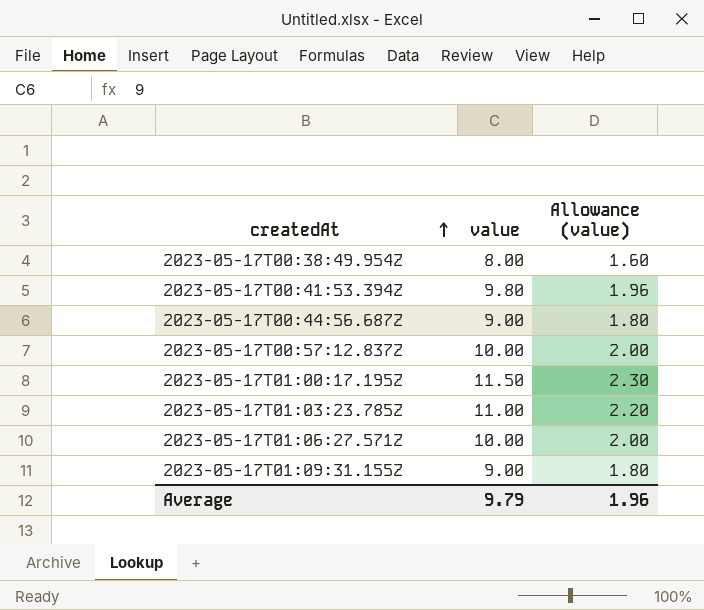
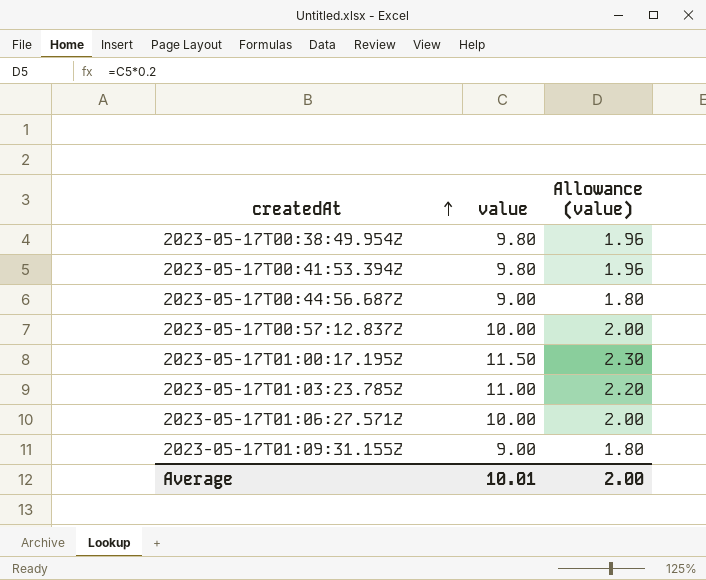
2023-05-17T00:38:49.954Z | value: 8.00 -> 9.80
2023-05-17T00:38:49.954Z | Allowance (value): 1.60 -> 1.96
Average | value: 9.79 -> 10.01
Average | Allowance (value): 1.96 -> 2.00

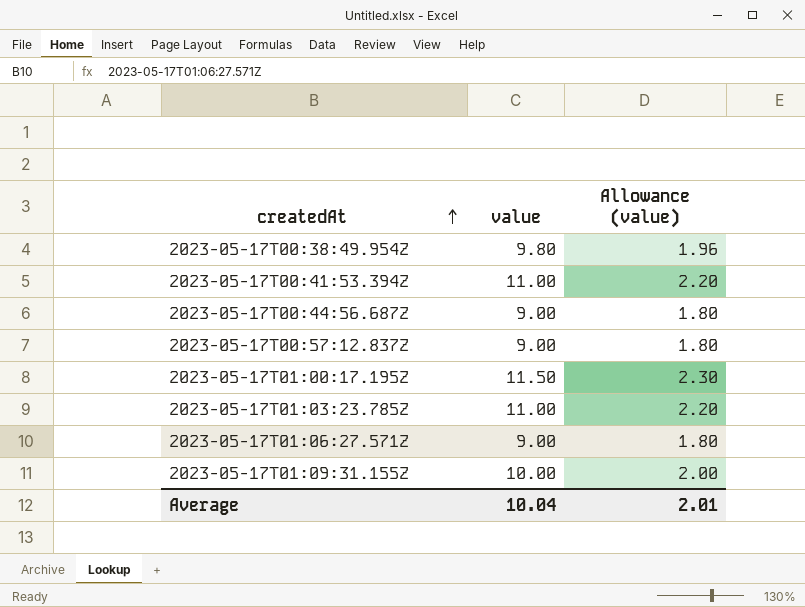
2023-05-17T00:41:53.394Z | value: 9.80 -> 11.00
2023-05-17T00:41:53.394Z | Allowance (value): 1.96 -> 2.20
2023-05-17T00:57:12.837Z | value: 10.00 -> 9.00
2023-05-17T00:57:12.837Z | Allowance (value): 2.00 -> 1.80
2023-05-17T01:06:27.571Z | value: 10.00 -> 9.00
2023-05-17T01:06:27.571Z | Allowance (value): 2.00 -> 1.80
2023-05-17T01:09:31.155Z | value: 9.00 -> 10.00
2023-05-17T01:09:31.155Z | Allowance (value): 1.80 -> 2.00
Average | value: 10.01 -> 10.04
Average | Allowance (value): 2.00 -> 2.01

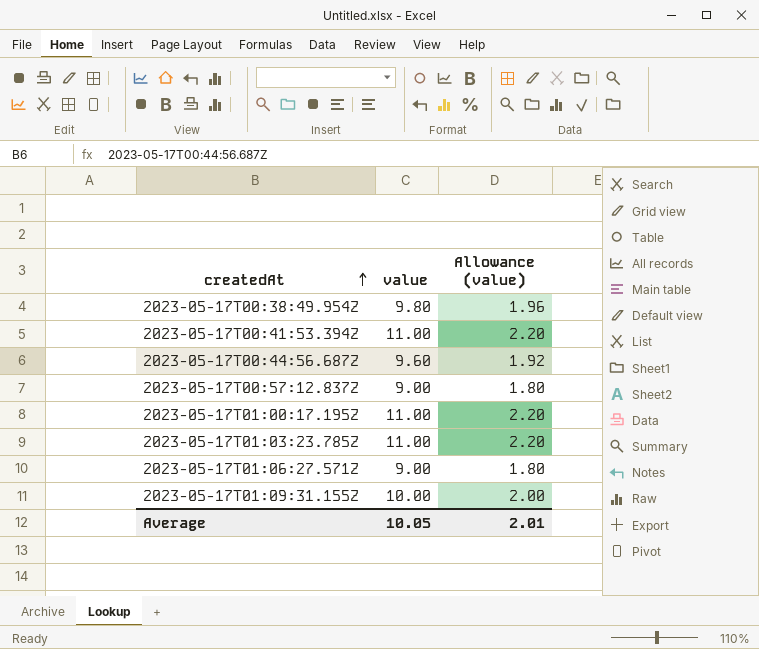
2023-05-17T00:44:56.687Z | value: 9.00 -> 9.60
2023-05-17T00:44:56.687Z | Allowance (value): 1.80 -> 1.92
2023-05-17T01:00:17.195Z | value: 11.50 -> 11.00
2023-05-17T01:00:17.195Z | Allowance (value): 2.30 -> 2.20
Average | value: 10.04 -> 10.05

